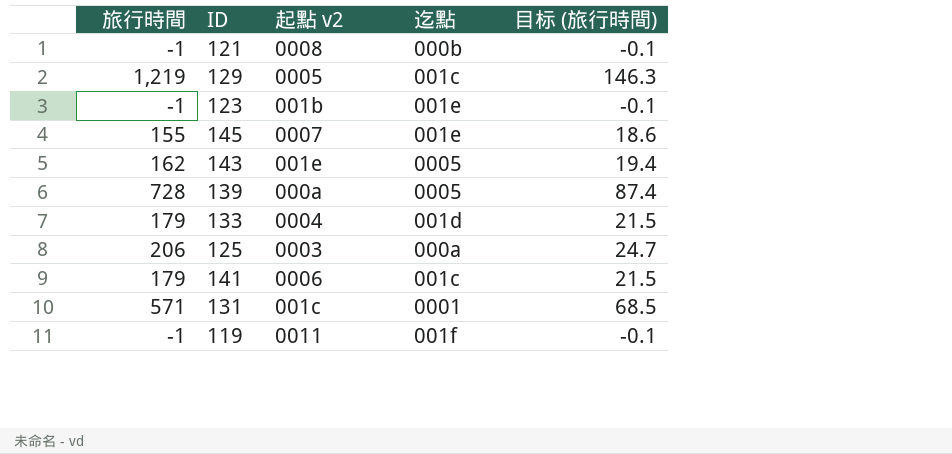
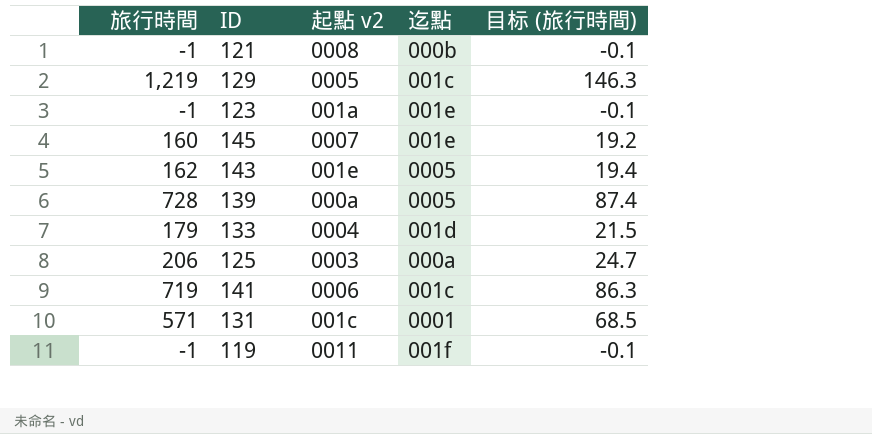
123 | 起點 v2: 001b -> 001a
145 | 旅行時間: 155 -> 160
145 | 目标 (旅行時間): 18.6 -> 19.2
141 | 旅行時間: 179 -> 719
141 | 目标 (旅行時間): 21.5 -> 86.3

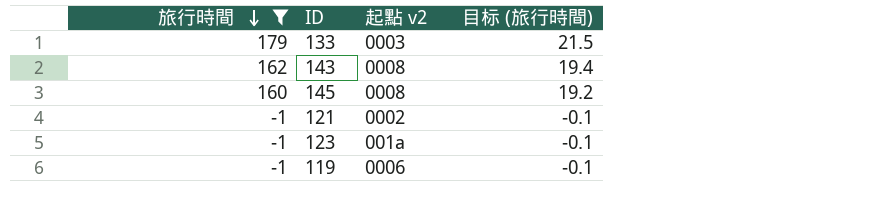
filter: none -> 旅行時間 <= 179
row order: none -> 旅行時間 descending
column 迄點 | position: 4 -> none
133 | 起點 v2: 0004 -> 0003
143 | 起點 v2: 001e -> 0008
145 | 起點 v2: 0007 -> 0008
121 | 起點 v2: 0008 -> 0002
119 | 起點 v2: 0011 -> 0006

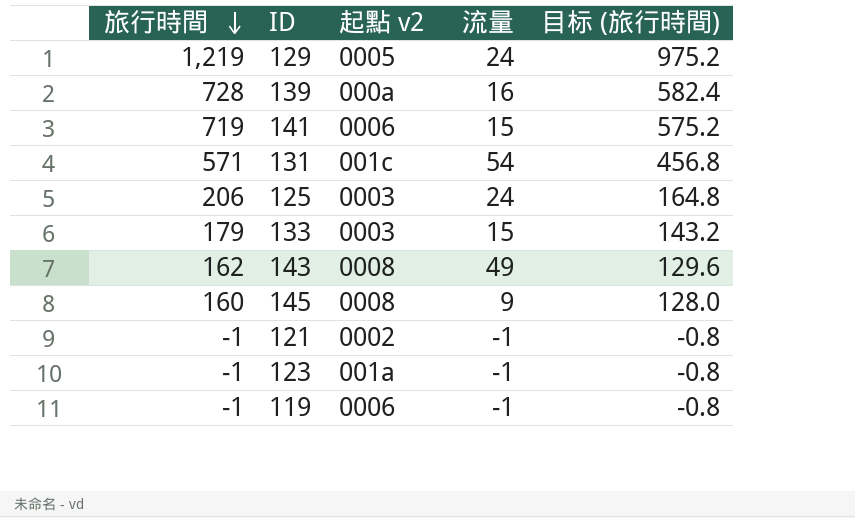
filter: 旅行時間 <= 179 -> none
column 流量 | position: none -> 4
column 目标 (旅行時間) | formula: [旅行時間] * 0.12 -> [旅行時間] * 0.8

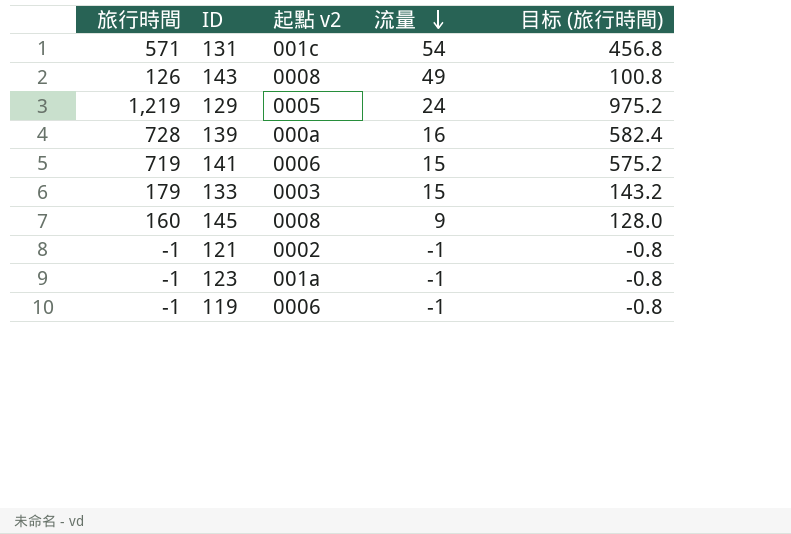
row order: 旅行時間 descending -> 流量 descending
row 125: 206 | 0003 | 24 | 164.8 -> none
143 | 旅行時間: 162 -> 126
143 | 目标 (旅行時間): 129.6 -> 100.8

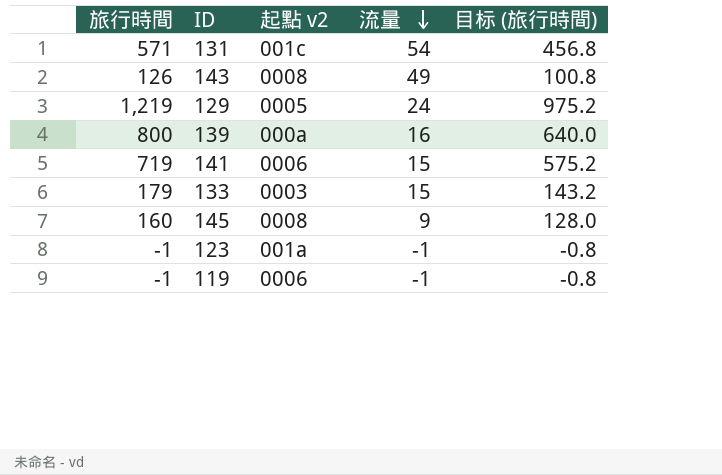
row 121: -1 | 0002 | -1 | -0.8 -> none
139 | 旅行時間: 728 -> 800
139 | 目标 (旅行時間): 582.4 -> 640.0

